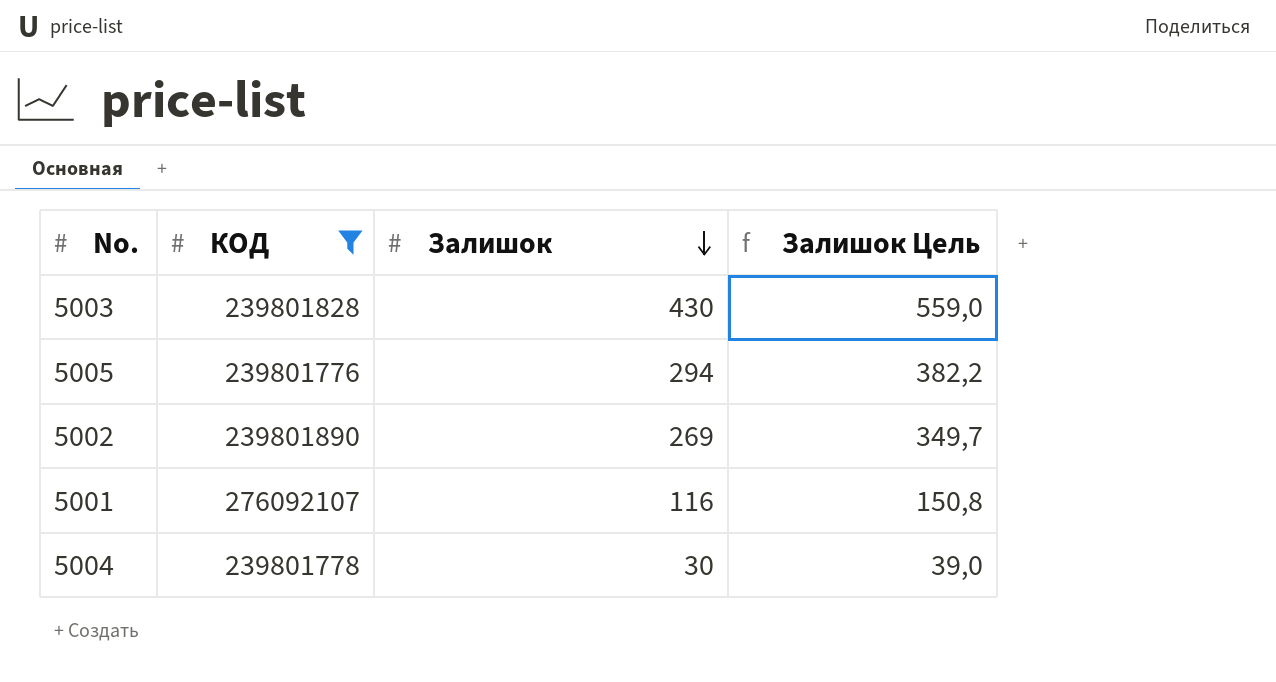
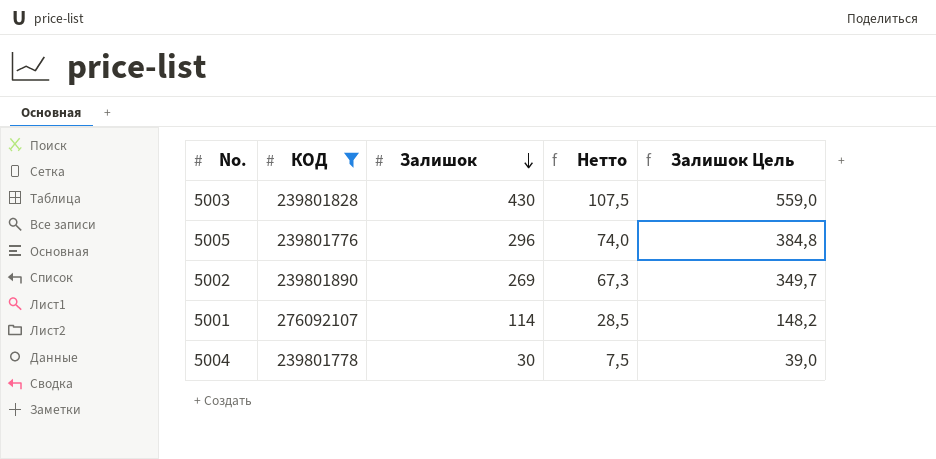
column Нетто | formula: none -> [Залишок] * 0,25
5005 | Залишок: 294 -> 296
5005 | Залишок Цель: 382,2 -> 384,8
5001 | Залишок: 116 -> 114
5001 | Залишок Цель: 150,8 -> 148,2

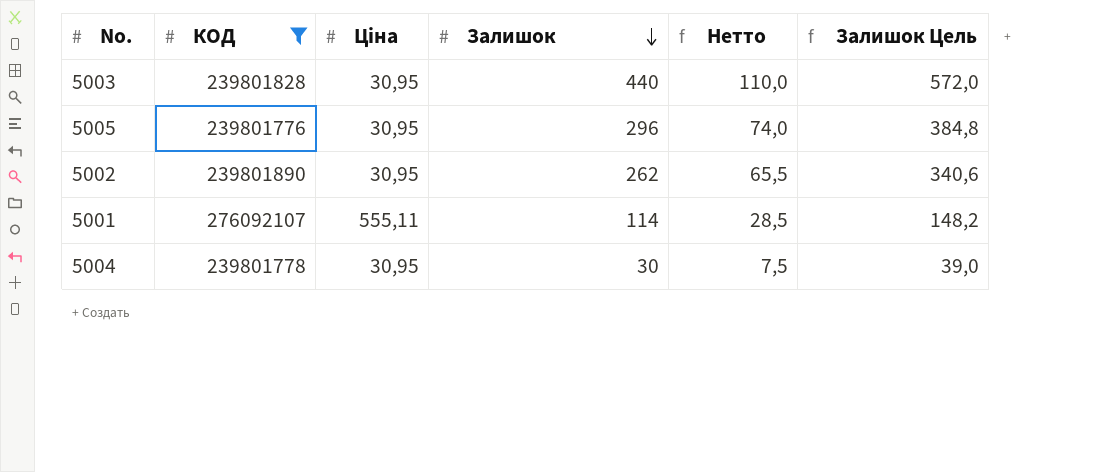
column Ціна | position: none -> 3
5003 | Залишок: 430 -> 440
5003 | Нетто: 107,5 -> 110,0
5003 | Залишок Цель: 559,0 -> 572,0
5002 | Залишок: 269 -> 262
5002 | Нетто: 67,3 -> 65,5
5002 | Залишок Цель: 349,7 -> 340,6

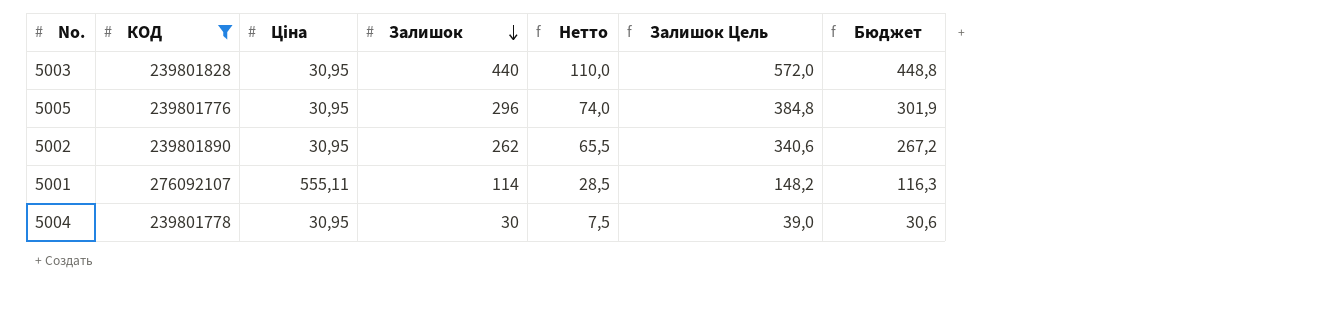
column Бюджет | formula: none -> [Залишок] * 1,02

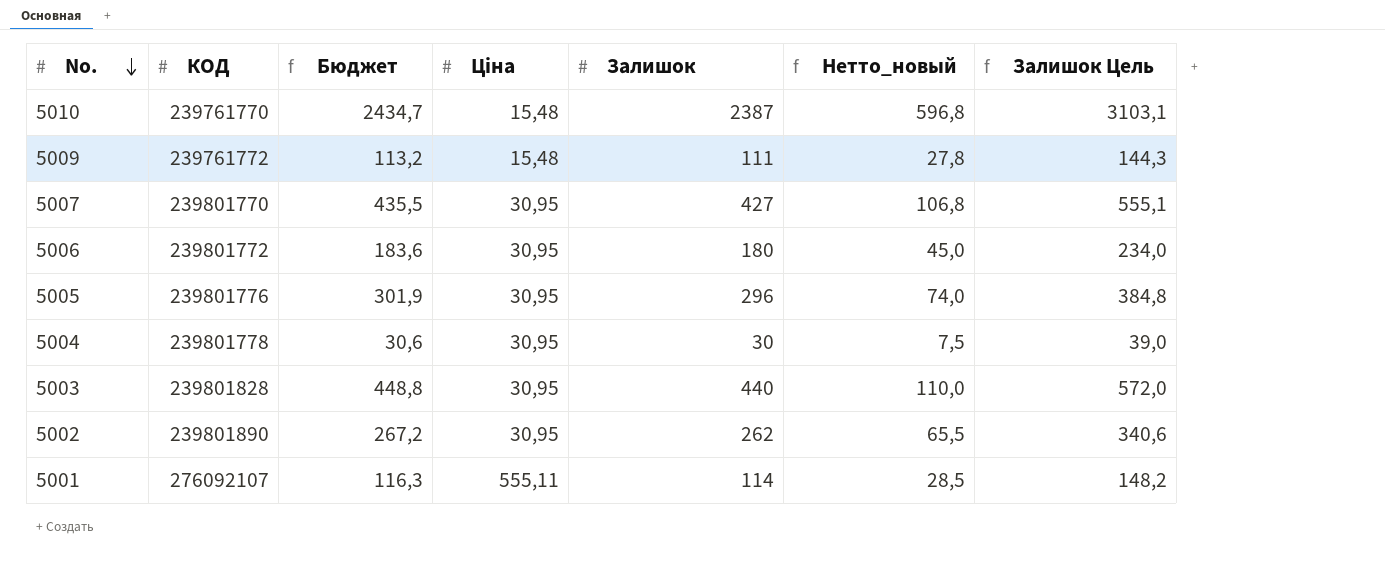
filter: КОД >= 239801776 -> none
row order: Залишок descending -> No. descending
column Бюджет | position: 7 -> 3
column name: Нетто -> Нетто_новый

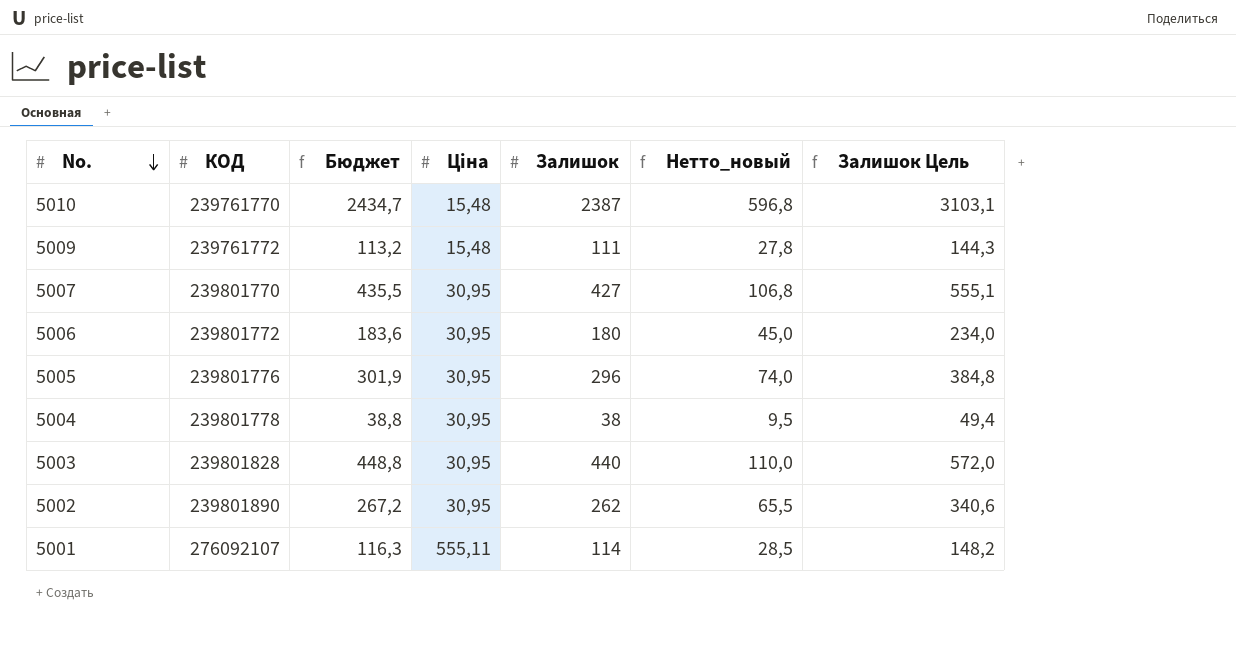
5004 | Бюджет: 30,6 -> 38,8
5004 | Залишок: 30 -> 38
5004 | Нетто_новый: 7,5 -> 9,5
5004 | Залишок Цель: 39,0 -> 49,4

